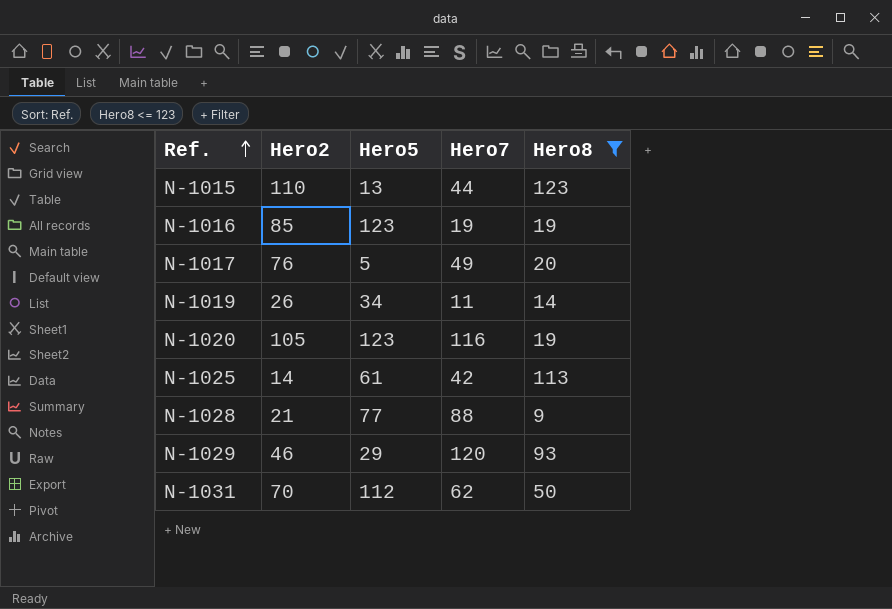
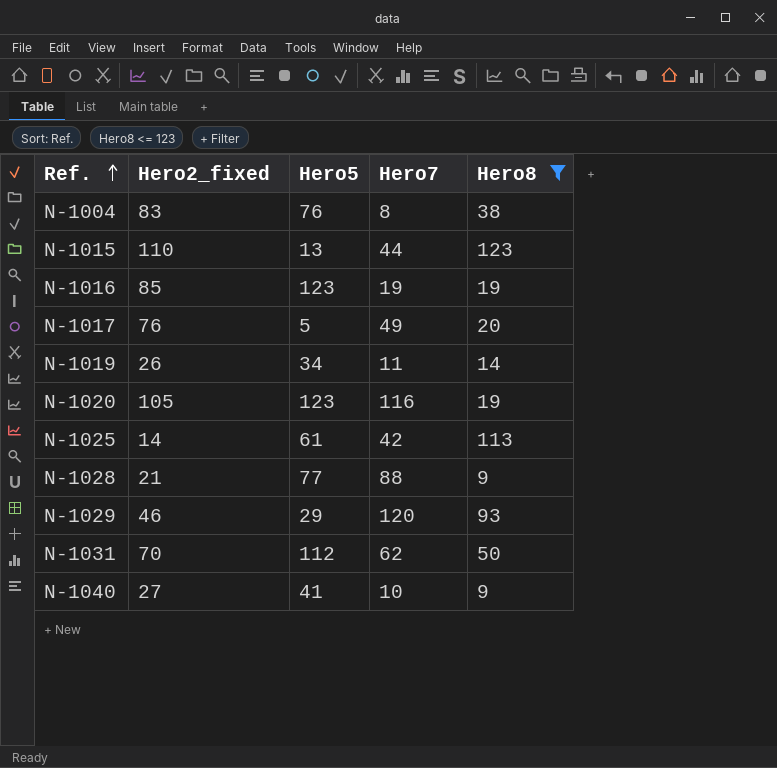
column name: Hero2 -> Hero2_fixed
row N-1004: none -> 83 | 76 | 8 | 38
row N-1040: none -> 27 | 41 | 10 | 9

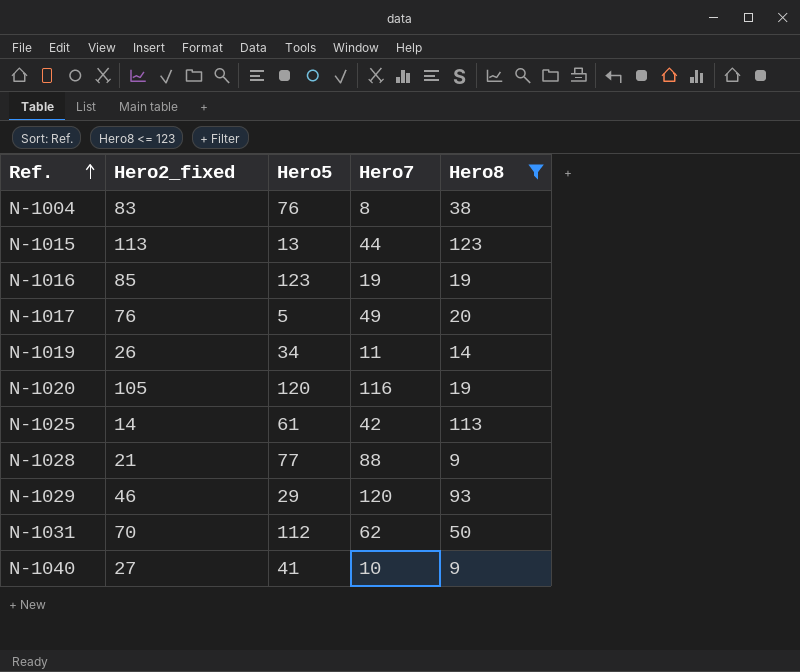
N-1015 | Hero2_fixed: 110 -> 113
N-1020 | Hero5: 123 -> 120

